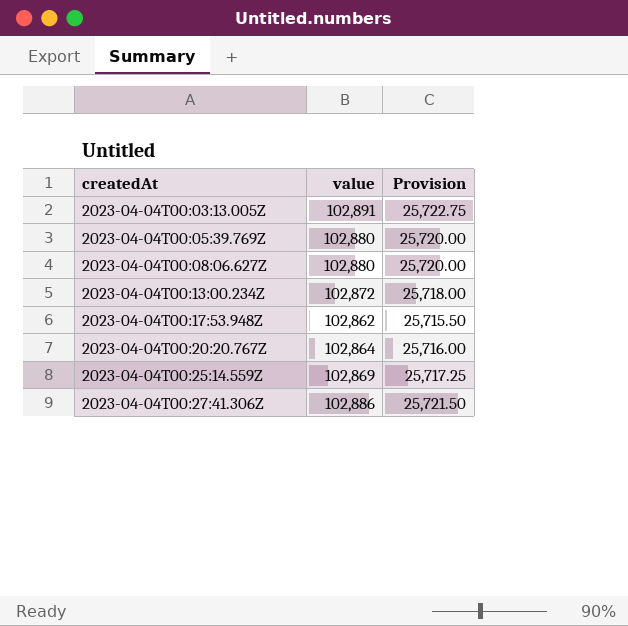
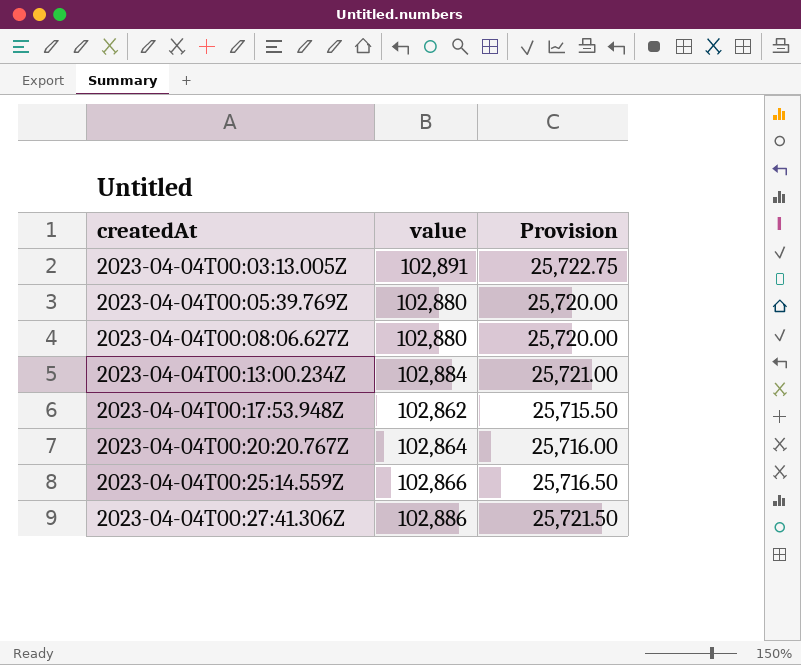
2023-04-04T00:13:00.234Z | value: 102,872 -> 102,884
2023-04-04T00:13:00.234Z | Provision: 25,718.00 -> 25,721.00
2023-04-04T00:25:14.559Z | value: 102,869 -> 102,866
2023-04-04T00:25:14.559Z | Provision: 25,717.25 -> 25,716.50

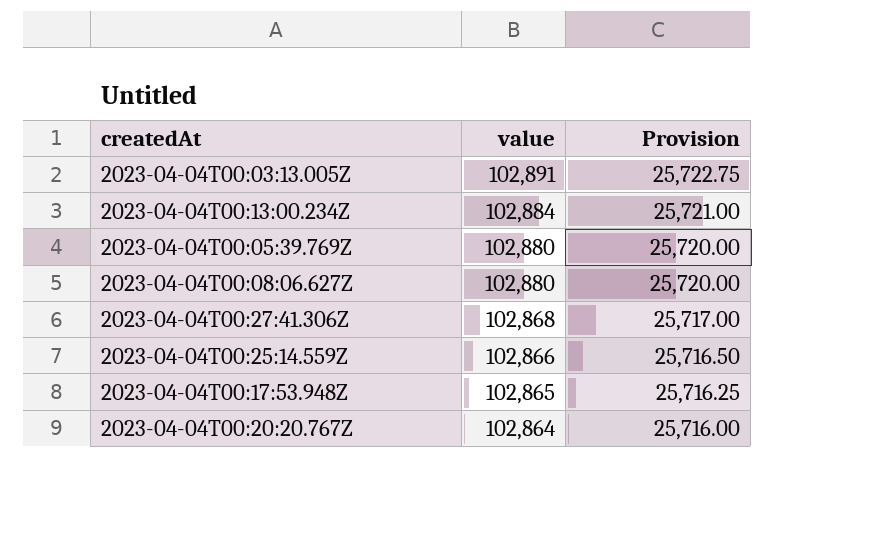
row order: createdAt ascending -> value descending
2023-04-04T00:27:41.306Z | value: 102,886 -> 102,868
2023-04-04T00:27:41.306Z | Provision: 25,721.50 -> 25,717.00
2023-04-04T00:17:53.948Z | value: 102,862 -> 102,865
2023-04-04T00:17:53.948Z | Provision: 25,715.50 -> 25,716.25

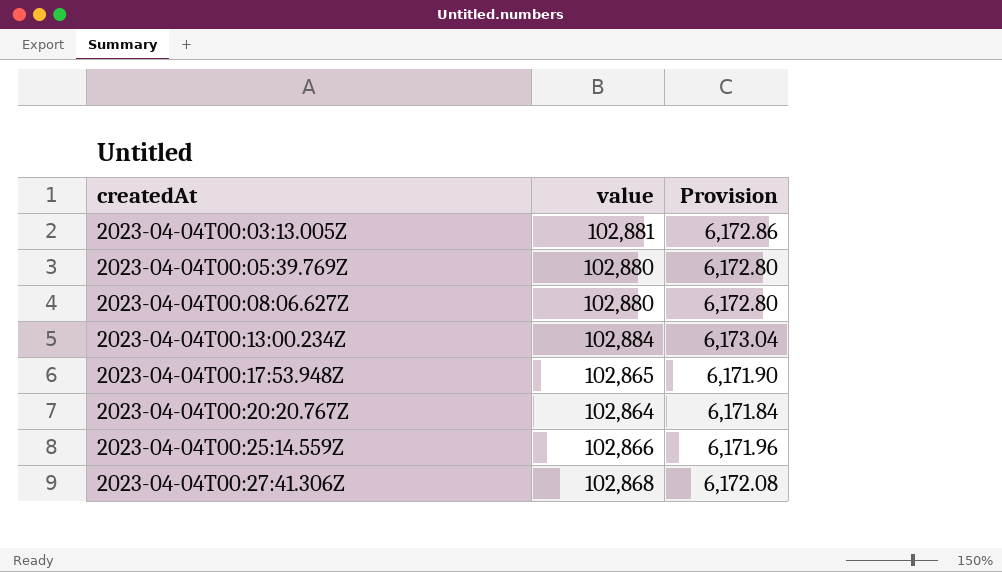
row order: value descending -> createdAt ascending
column Provision | formula: [value] * 0.25 -> [value] * 0.06
2023-04-04T00:03:13.005Z | value: 102,891 -> 102,881

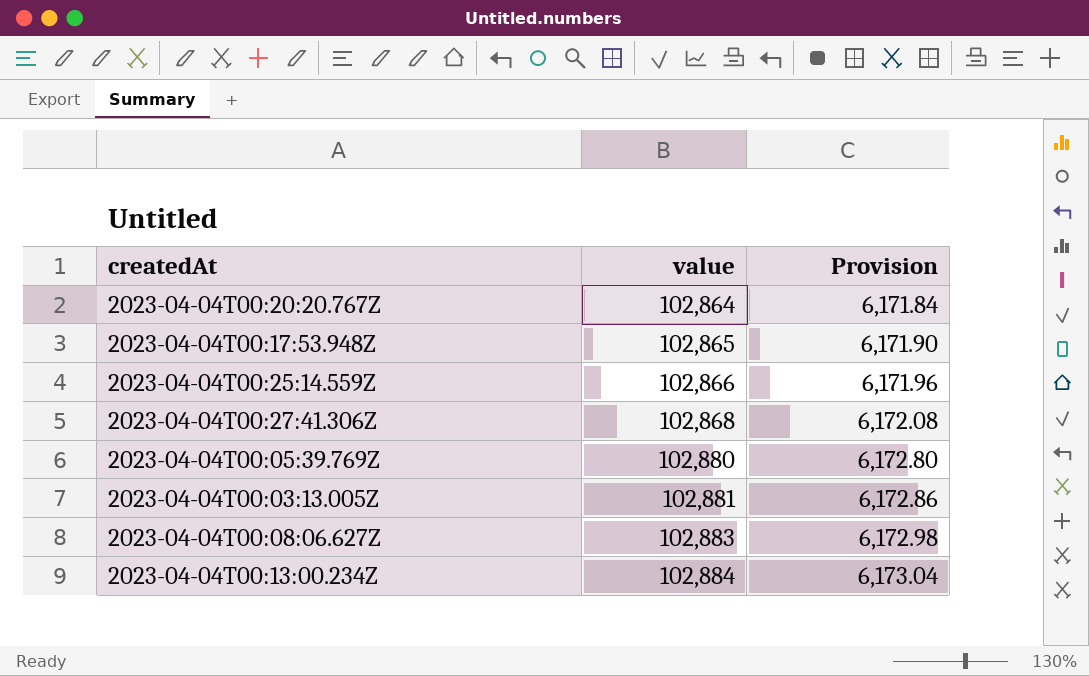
row order: createdAt ascending -> value ascending
2023-04-04T00:08:06.627Z | value: 102,880 -> 102,883
2023-04-04T00:08:06.627Z | Provision: 6,172.80 -> 6,172.98

